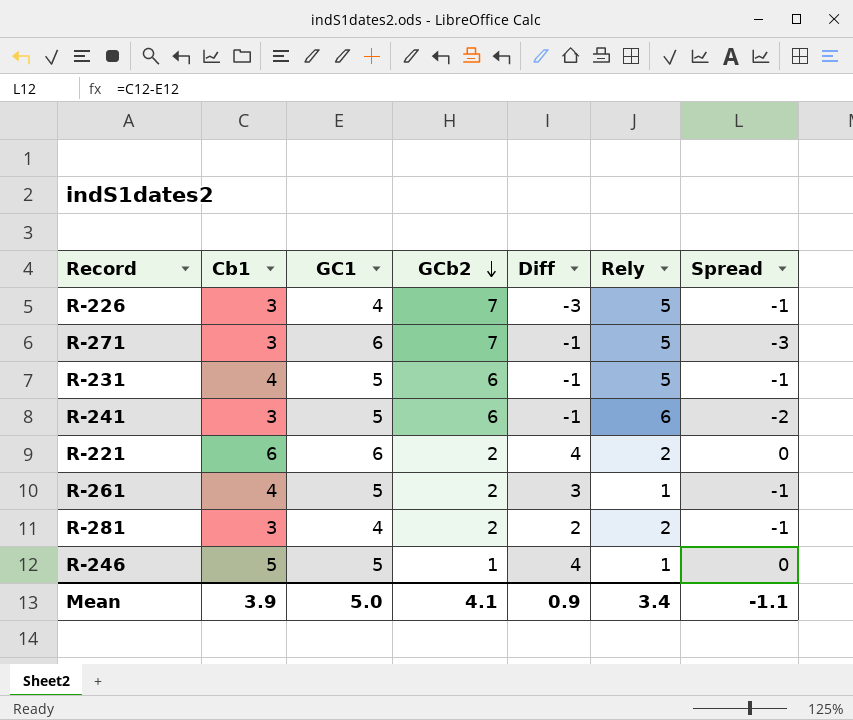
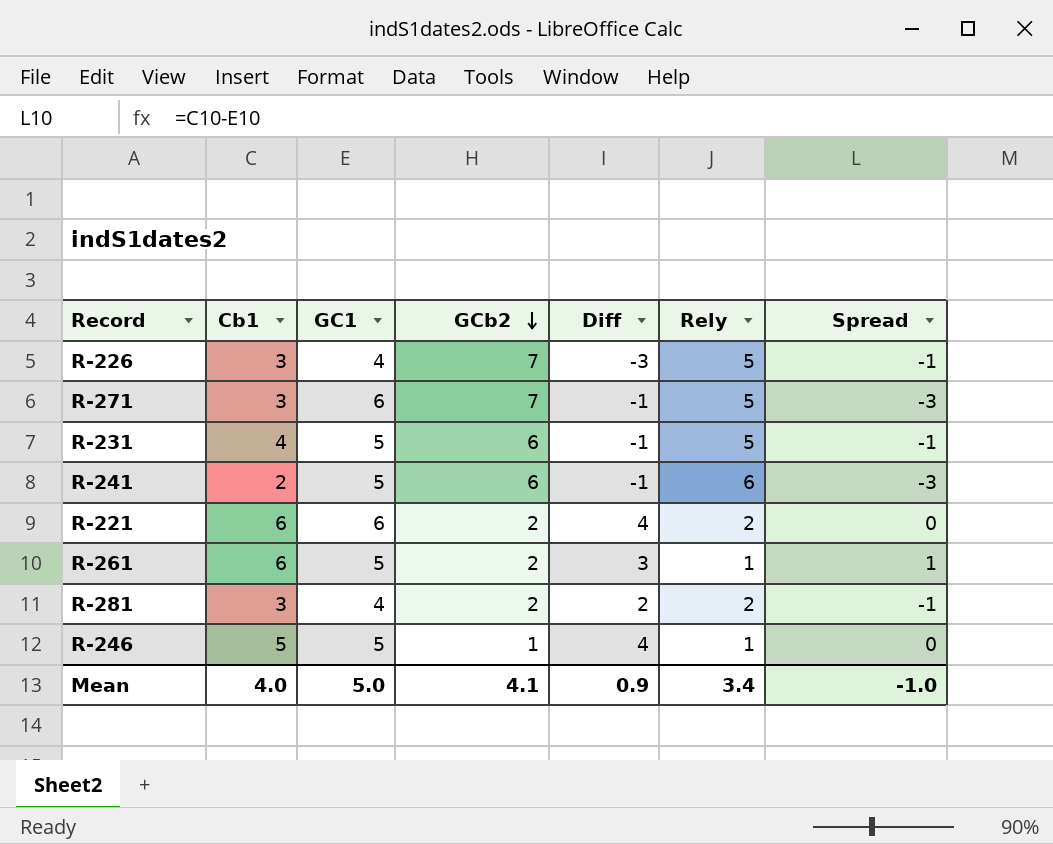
R-241 | Cb1: 3 -> 2
R-241 | Spread: -2 -> -3
R-261 | Cb1: 4 -> 6
R-261 | Spread: -1 -> 1
Mean | Cb1: 3.9 -> 4.0
Mean | Spread: -1.1 -> -1.0

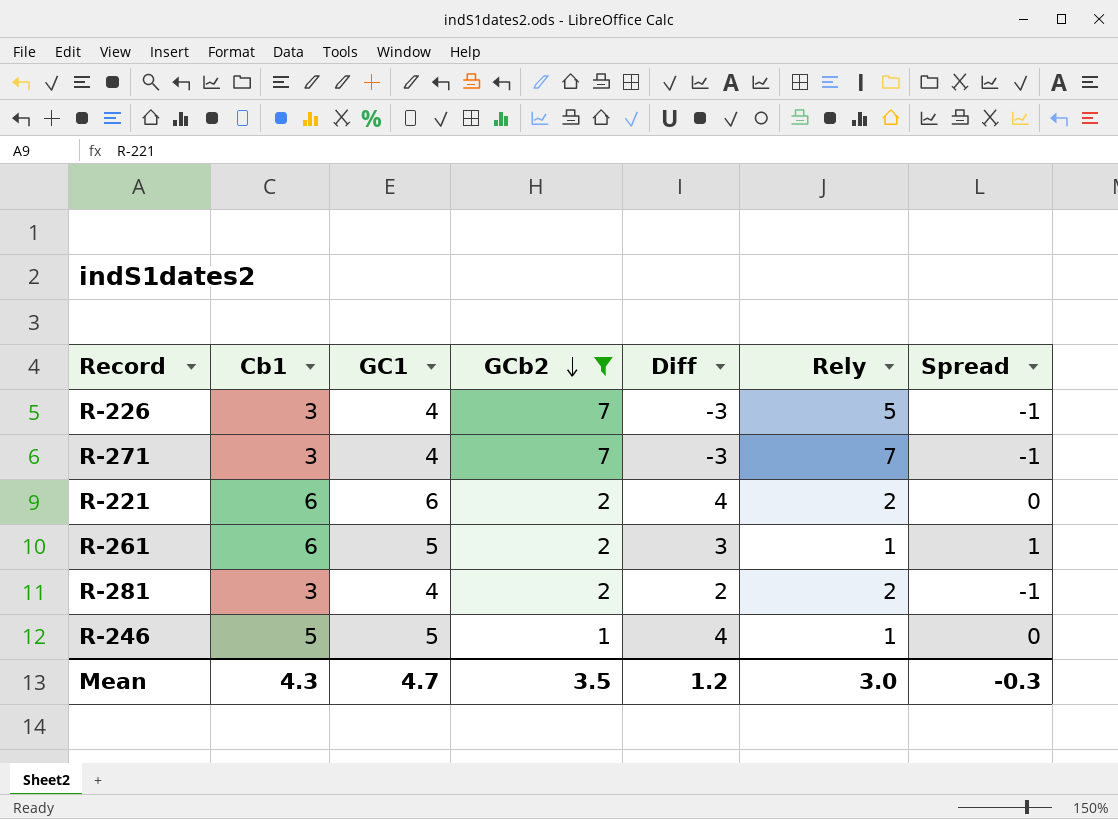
filter: none -> GCb2 != 6
R-271 | GC1: 6 -> 4
R-271 | Diff: -1 -> -3
R-271 | Rely: 5 -> 7
R-271 | Spread: -3 -> -1
Mean | Cb1: 4.0 -> 4.3
Mean | GC1: 5.0 -> 4.7
Mean | GCb2: 4.1 -> 3.5
Mean | Diff: 0.9 -> 1.2
Mean | Rely: 3.4 -> 3.0
Mean | Spread: -1.0 -> -0.3

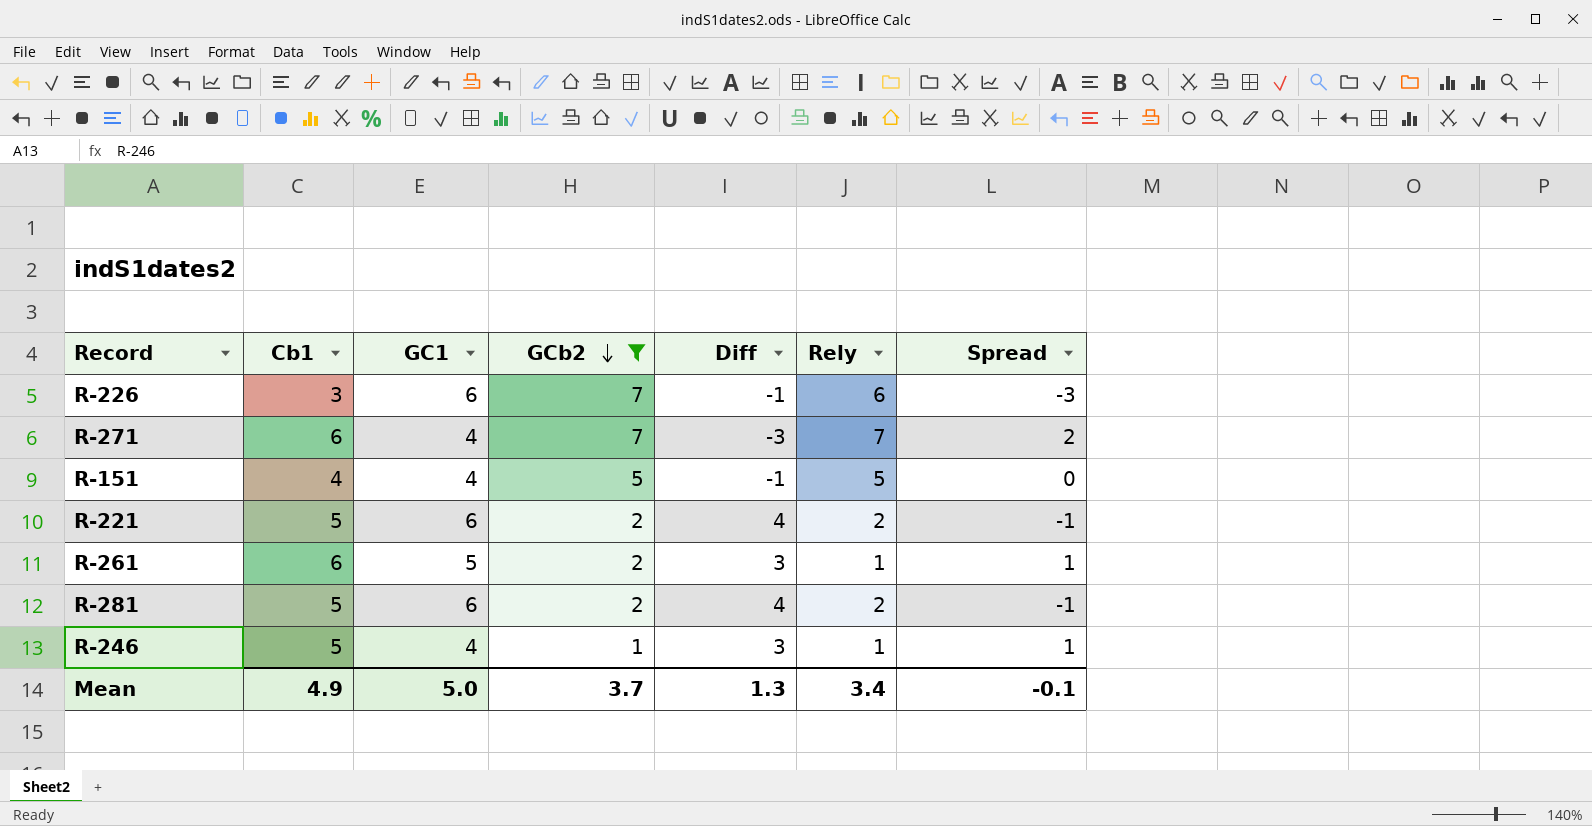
R-226 | GC1: 4 -> 6
R-226 | Diff: -3 -> -1
R-226 | Rely: 5 -> 6
R-226 | Spread: -1 -> -3
R-271 | Cb1: 3 -> 6
R-271 | Spread: -1 -> 2
row R-151: none -> 4 | 4 | 5 | -1 | 5 | 0
R-221 | Cb1: 6 -> 5
R-221 | Spread: 0 -> -1
R-281 | Cb1: 3 -> 5
R-281 | GC1: 4 -> 6
R-281 | Diff: 2 -> 4
R-246 | GC1: 5 -> 4
R-246 | Diff: 4 -> 3
R-246 | Spread: 0 -> 1
Mean | Cb1: 4.3 -> 4.9
Mean | GC1: 4.7 -> 5.0
Mean | GCb2: 3.5 -> 3.7
Mean | Diff: 1.2 -> 1.3
Mean | Rely: 3.0 -> 3.4
Mean | Spread: -0.3 -> -0.1

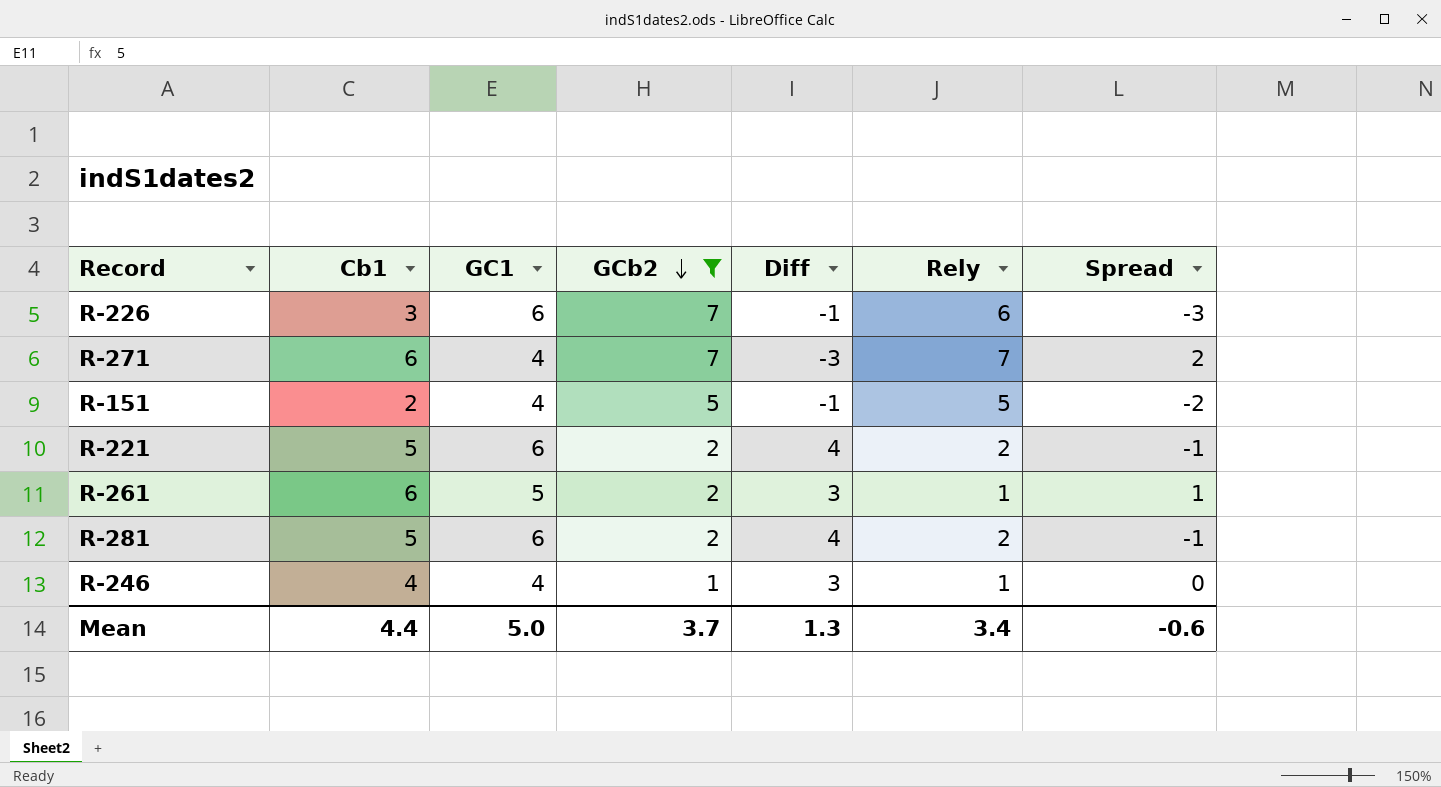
R-151 | Cb1: 4 -> 2
R-151 | Spread: 0 -> -2
R-246 | Cb1: 5 -> 4
R-246 | Spread: 1 -> 0
Mean | Cb1: 4.9 -> 4.4
Mean | Spread: -0.1 -> -0.6

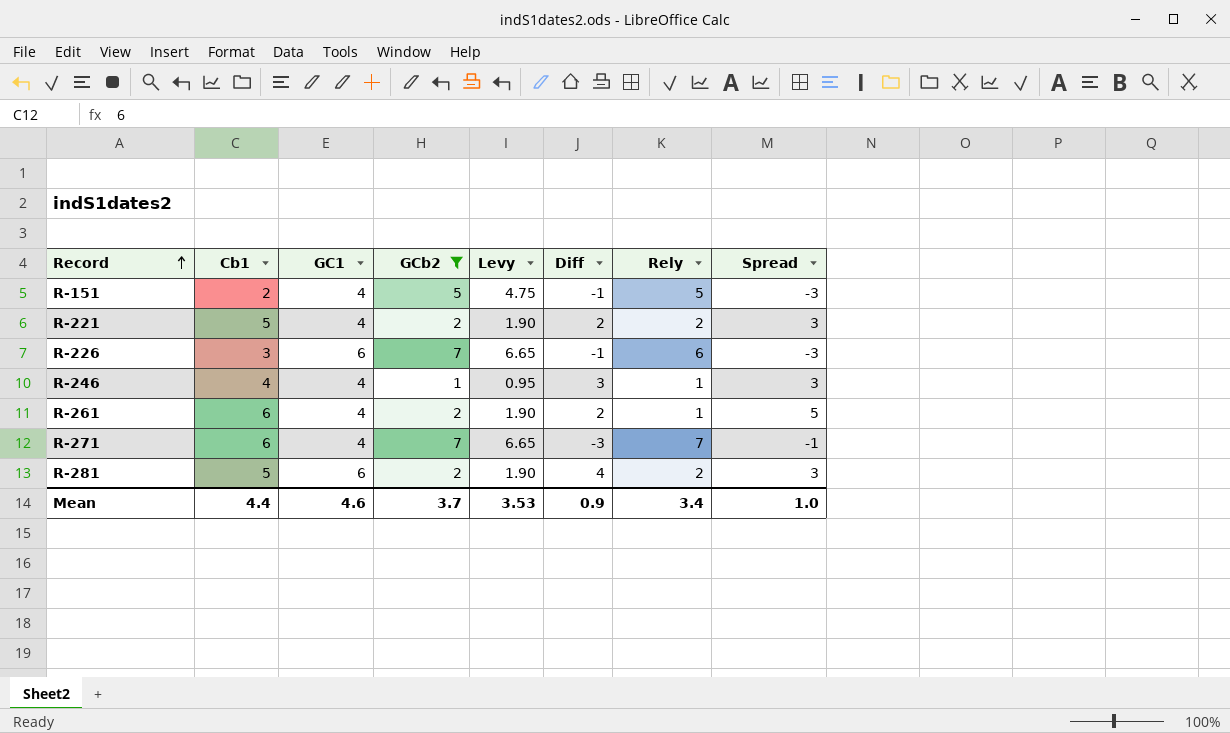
row order: GCb2 descending -> Record ascending
column Levy | formula: none -> [GCb2] * 0.95
column Spread | formula: [Cb1] - [GC1] -> [Cb1] - [Rely]
R-221 | GC1: 6 -> 4
R-221 | Diff: 4 -> 2
R-261 | GC1: 5 -> 4
R-261 | Diff: 3 -> 2
Mean | GC1: 5.0 -> 4.6
Mean | Diff: 1.3 -> 0.9
Mean | Spread: -0.6 -> 1.0

